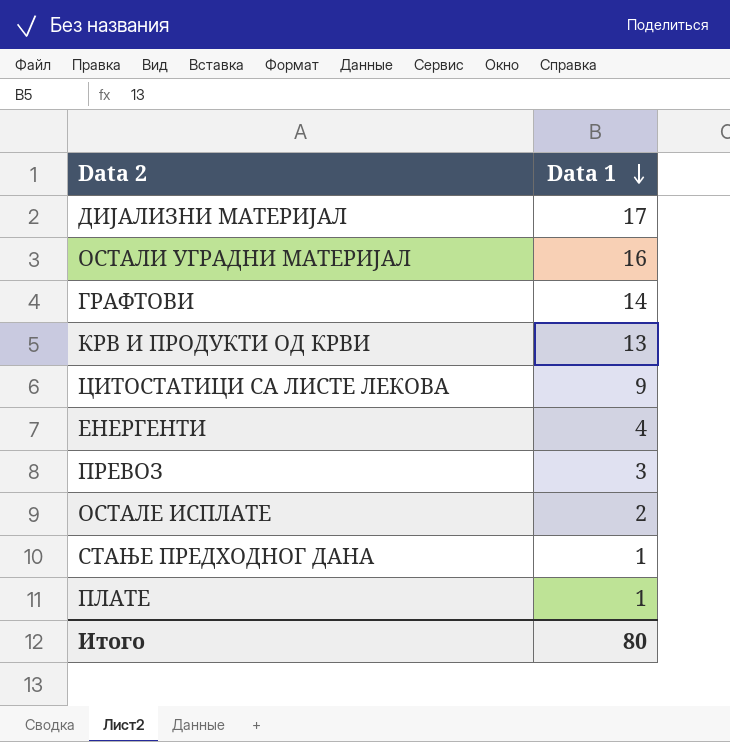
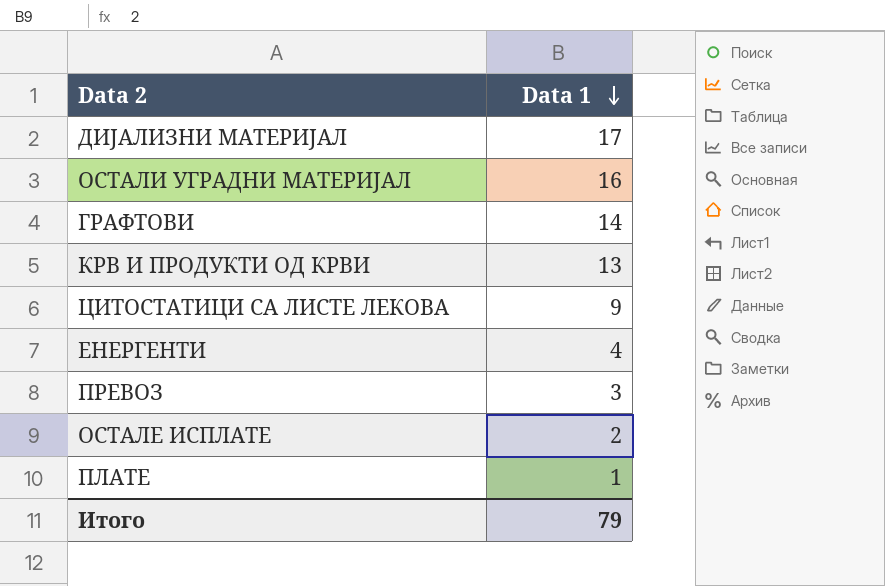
row СТАЊЕ ПРЕДХОДНОГ ДАНА: 1 -> none
Итого | Data 1: 80 -> 79

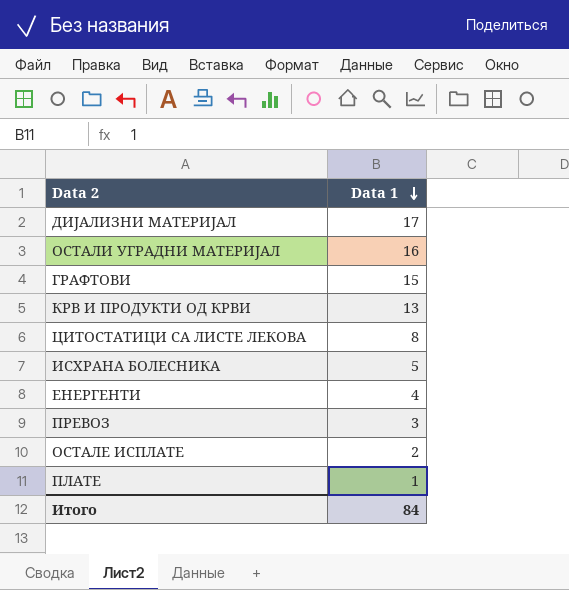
ГРАФТОВИ | Data 1: 14 -> 15
ЦИТОСТАТИЦИ СА ЛИСТЕ ЛЕКОВА | Data 1: 9 -> 8
row ИСХРАНА БОЛЕСНИКА: none -> 5
Итого | Data 1: 79 -> 84

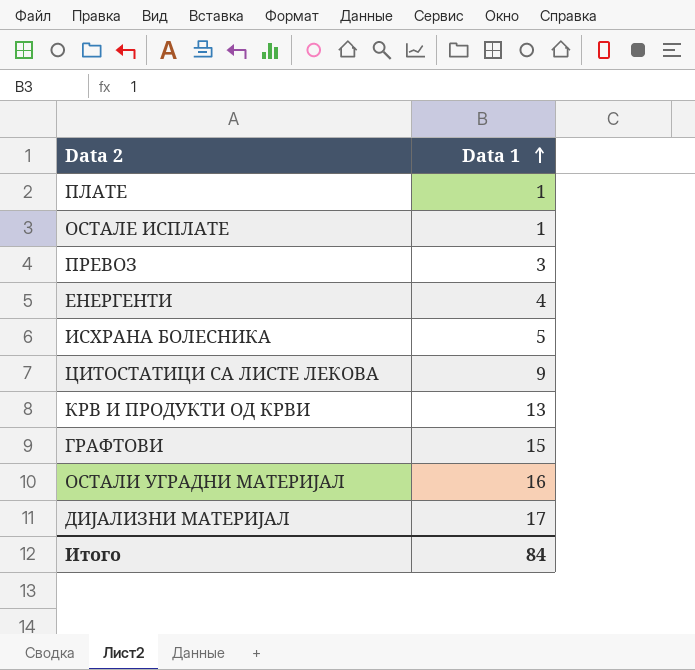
row order: Data 1 descending -> Data 1 ascending
ОСТАЛЕ ИСПЛАТЕ | Data 1: 2 -> 1
ЦИТОСТАТИЦИ СА ЛИСТЕ ЛЕКОВА | Data 1: 8 -> 9

